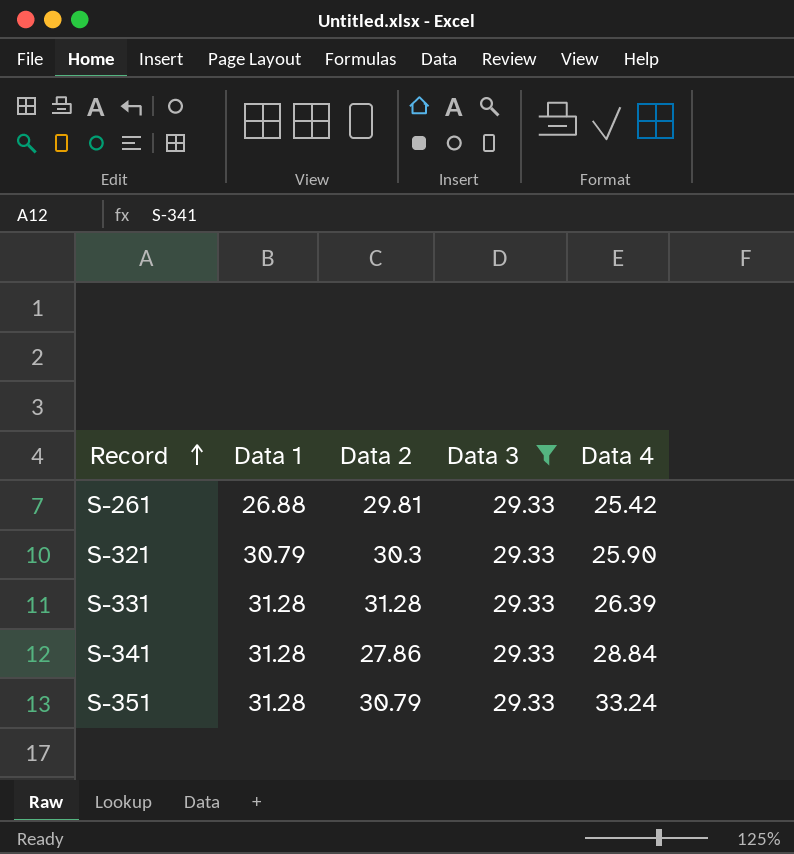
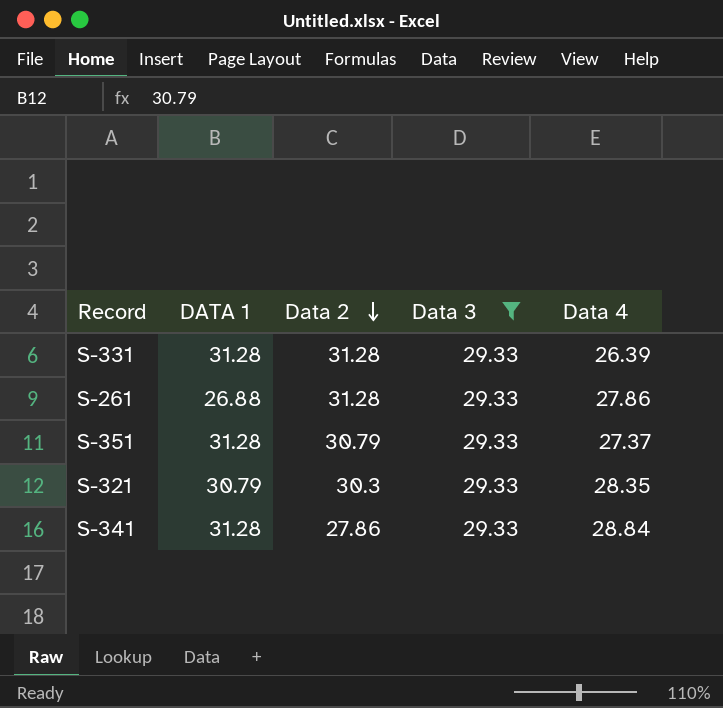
row order: Record ascending -> Data 2 descending
column name: Data 1 -> DATA 1
S-261 | Data 2: 29.81 -> 31.28
S-261 | Data 4: 25.42 -> 27.86
S-351 | Data 4: 33.24 -> 27.37
S-321 | Data 4: 25.90 -> 28.35

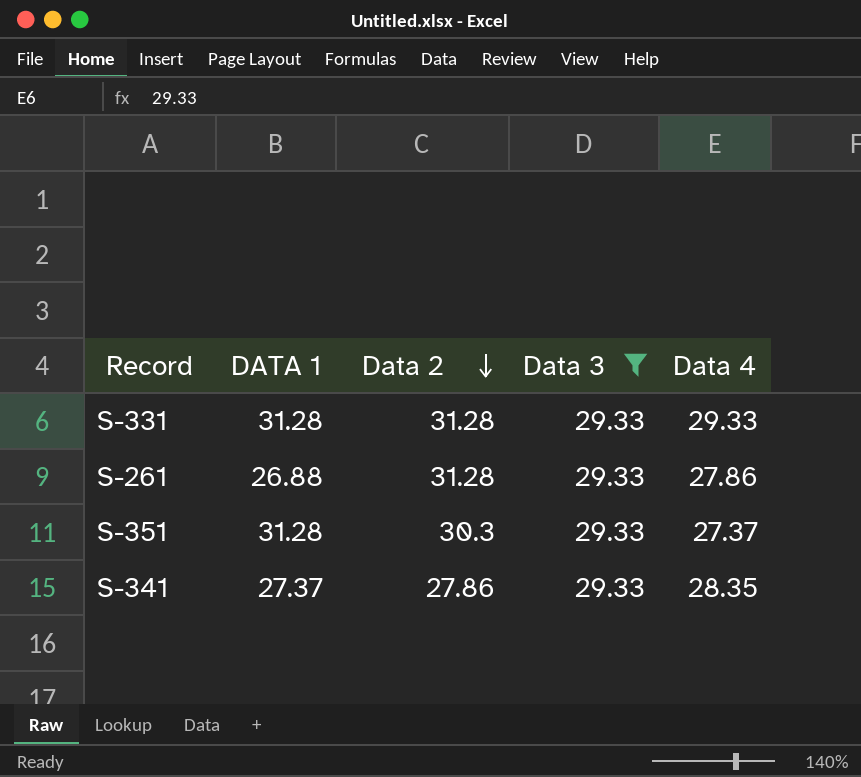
row S-321: 30.79 | 30.3 | 29.33 | 28.35 -> none
S-331 | Data 4: 26.39 -> 29.33
S-351 | Data 2: 30.79 -> 30.3
S-341 | DATA 1: 31.28 -> 27.37
S-341 | Data 4: 28.84 -> 28.35

